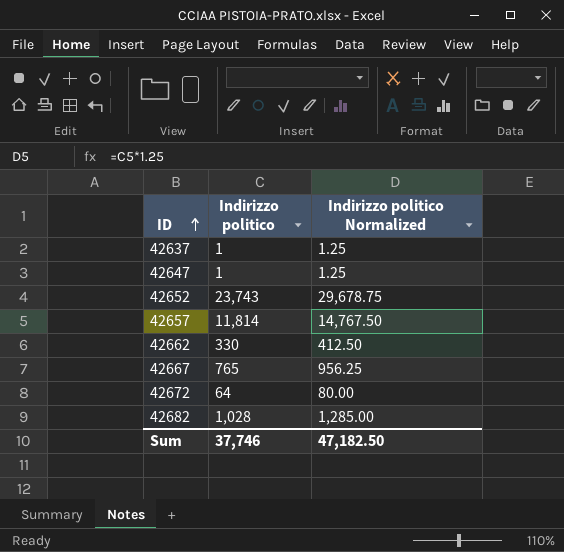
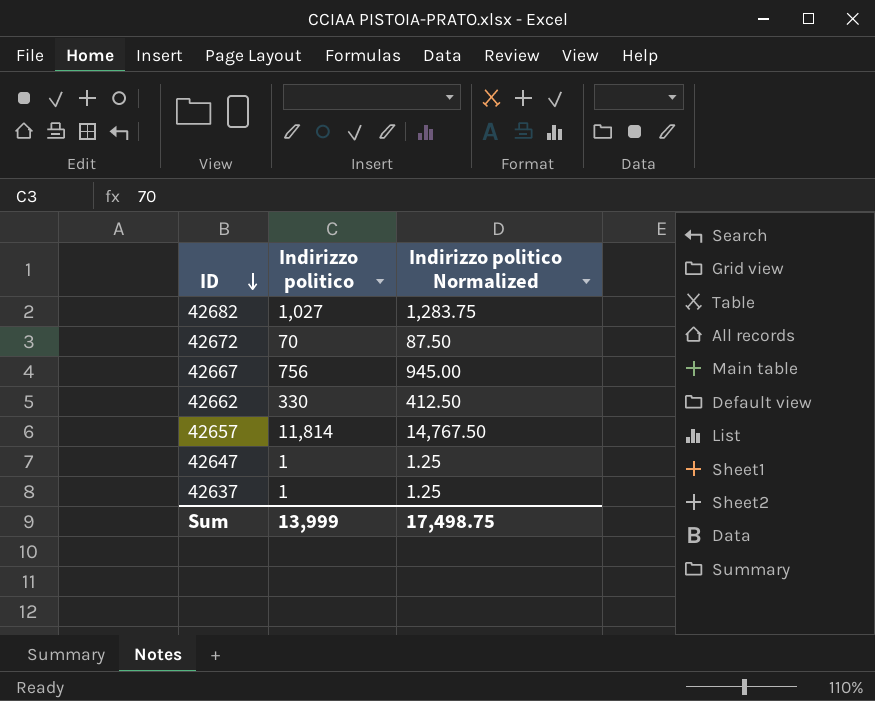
row order: ID ascending -> ID descending
row 42652: 23,743 | 29,678.75 -> none
42682 | Indirizzo politico: 1,028 -> 1,027
42682 | Indirizzo politico Normalized: 1,285.00 -> 1,283.75
42672 | Indirizzo politico: 64 -> 70
42672 | Indirizzo politico Normalized: 80.00 -> 87.50
42667 | Indirizzo politico: 765 -> 756
42667 | Indirizzo politico Normalized: 956.25 -> 945.00
Sum | Indirizzo politico: 37,746 -> 13,999
Sum | Indirizzo politico Normalized: 47,182.50 -> 17,498.75

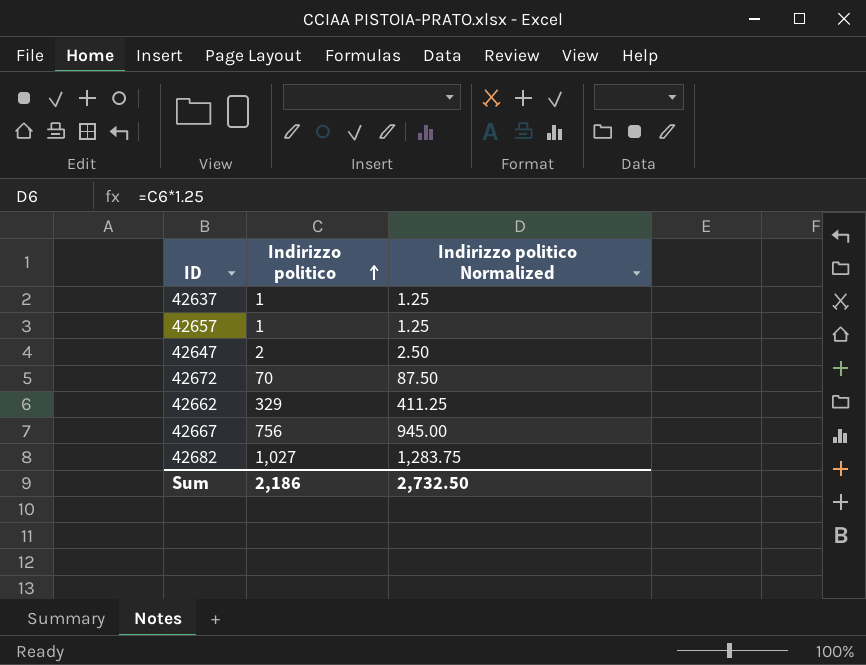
row order: ID descending -> Indirizzo politico ascending
42657 | Indirizzo politico: 11,814 -> 1
42657 | Indirizzo politico Normalized: 14,767.50 -> 1.25
42647 | Indirizzo politico: 1 -> 2
42647 | Indirizzo politico Normalized: 1.25 -> 2.50
42662 | Indirizzo politico: 330 -> 329
42662 | Indirizzo politico Normalized: 412.50 -> 411.25
Sum | Indirizzo politico: 13,999 -> 2,186
Sum | Indirizzo politico Normalized: 17,498.75 -> 2,732.50

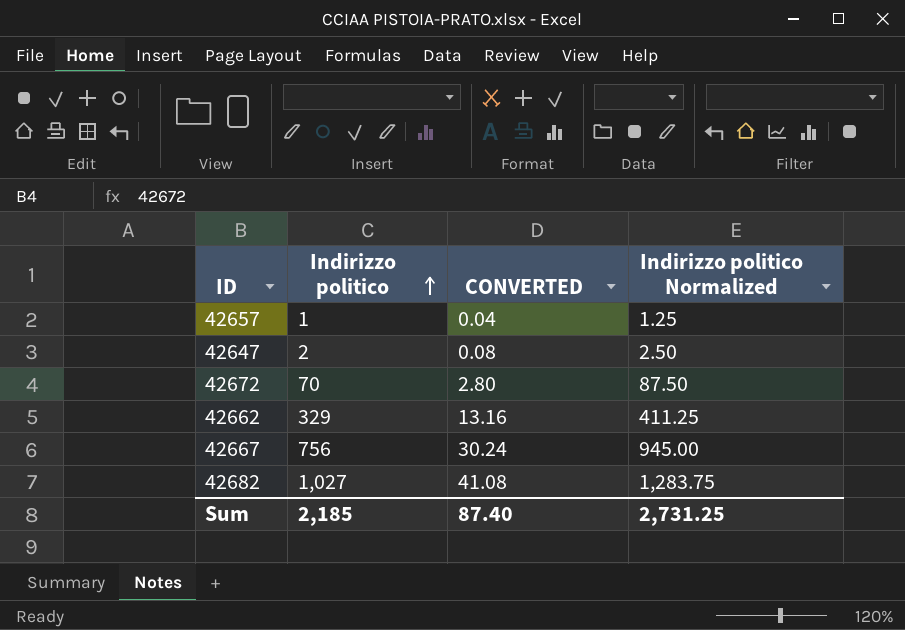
column CONVERTED | formula: none -> [Indirizzo politico] * 0.04
row 42637: 1 | 1.25 -> none
Sum | Indirizzo politico: 2,186 -> 2,185
Sum | Indirizzo politico Normalized: 2,732.50 -> 2,731.25

